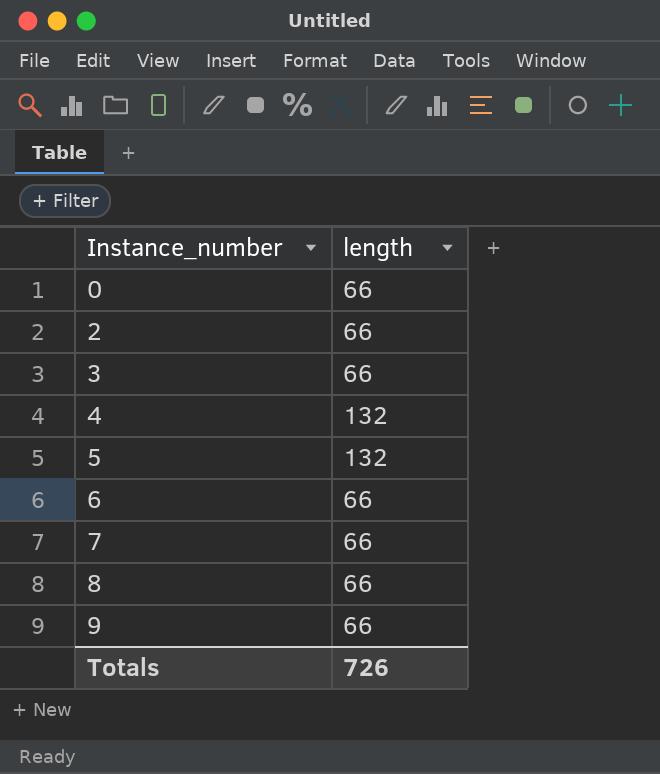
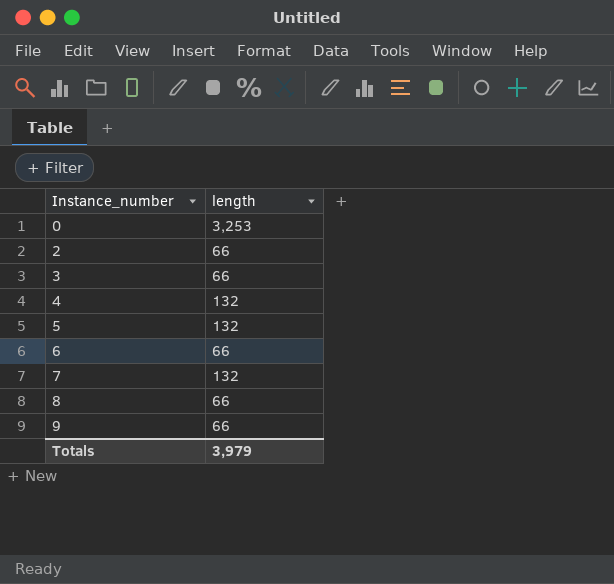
0 | length: 66 -> 3,253
7 | length: 66 -> 132
Totals | length: 726 -> 3,979

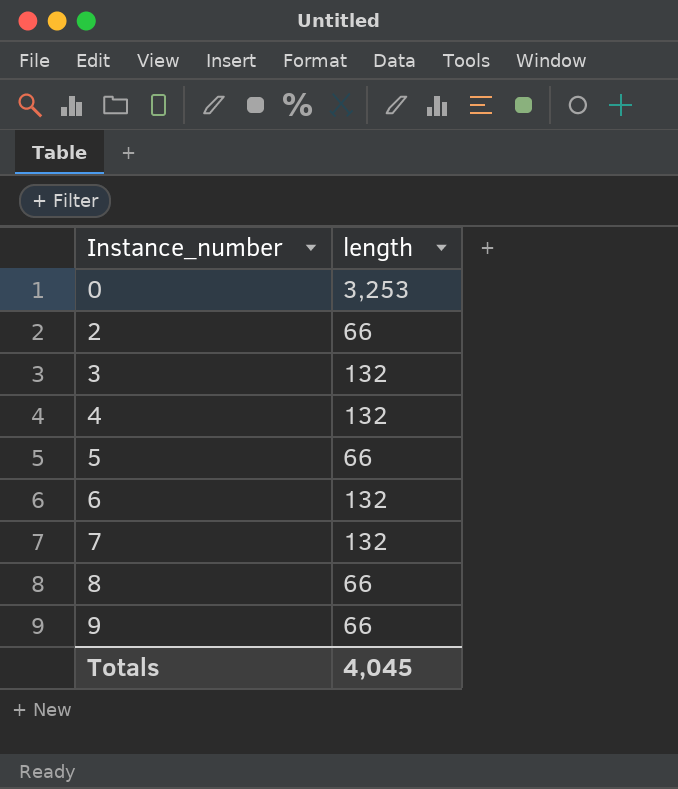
3 | length: 66 -> 132
5 | length: 132 -> 66
6 | length: 66 -> 132
Totals | length: 3,979 -> 4,045

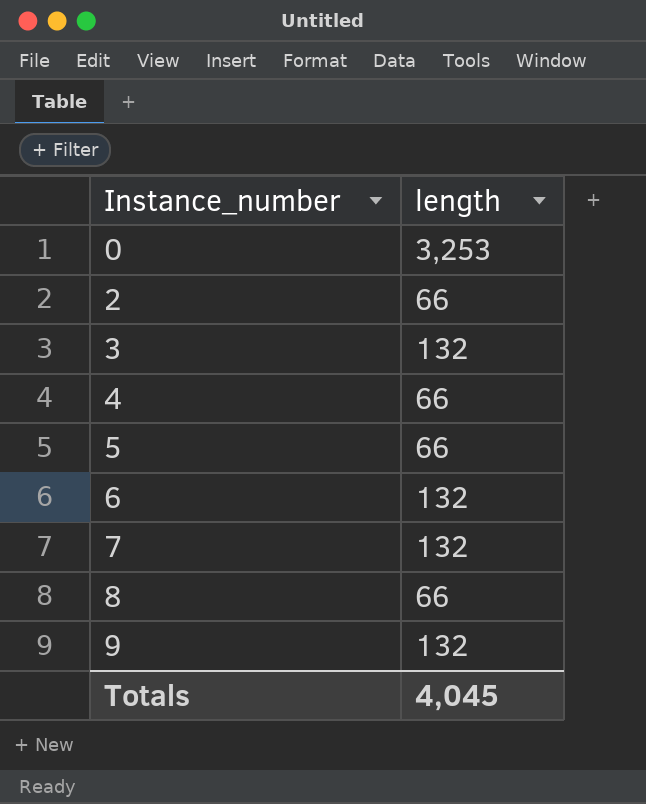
4 | length: 132 -> 66
9 | length: 66 -> 132

